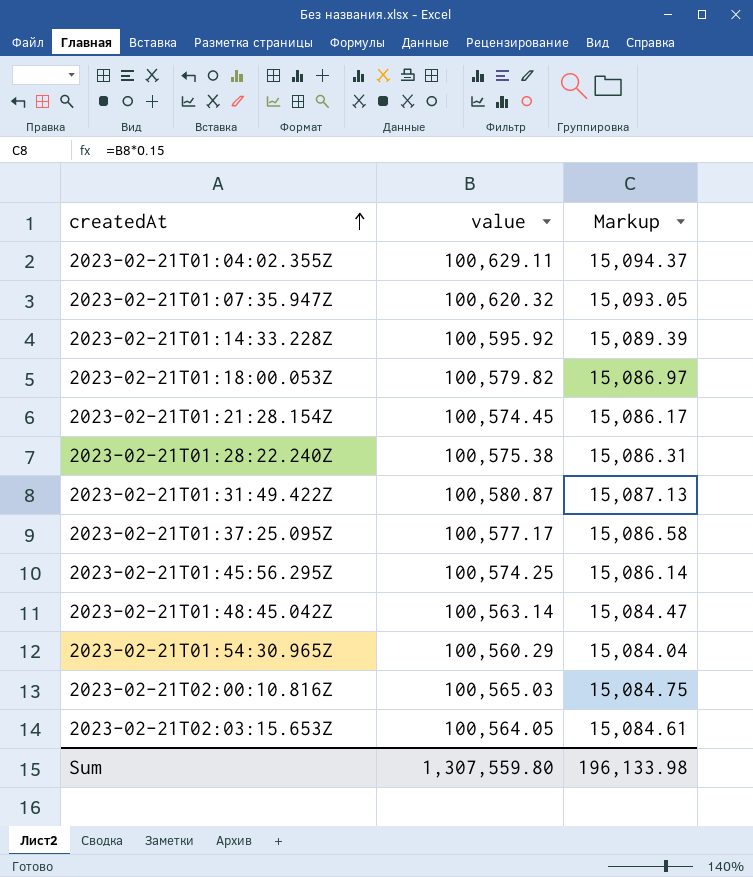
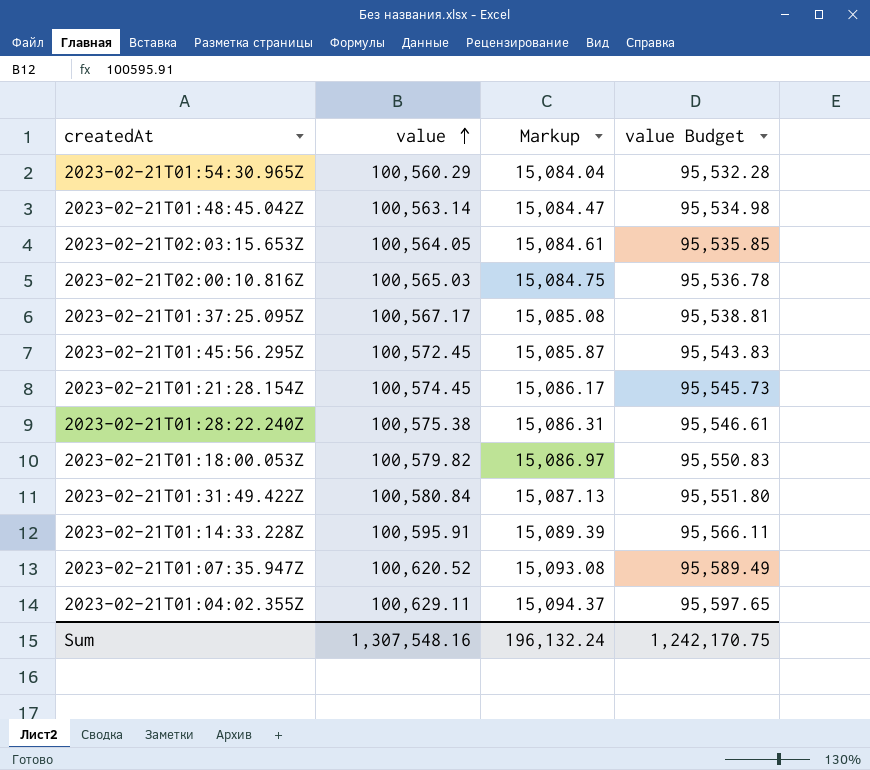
row order: createdAt ascending -> value ascending
column value Budget | formula: none -> [value] * 0.95
2023-02-21T01:37:25.095Z | value: 100,577.17 -> 100,567.17
2023-02-21T01:37:25.095Z | Markup: 15,086.58 -> 15,085.08
2023-02-21T01:45:56.295Z | value: 100,574.25 -> 100,572.45
2023-02-21T01:45:56.295Z | Markup: 15,086.14 -> 15,085.87
2023-02-21T01:31:49.422Z | value: 100,580.87 -> 100,580.84
2023-02-21T01:14:33.228Z | value: 100,595.92 -> 100,595.91
2023-02-21T01:07:35.947Z | value: 100,620.32 -> 100,620.52
2023-02-21T01:07:35.947Z | Markup: 15,093.05 -> 15,093.08
Sum | value: 1,307,559.80 -> 1,307,548.16
Sum | Markup: 196,133.98 -> 196,132.24

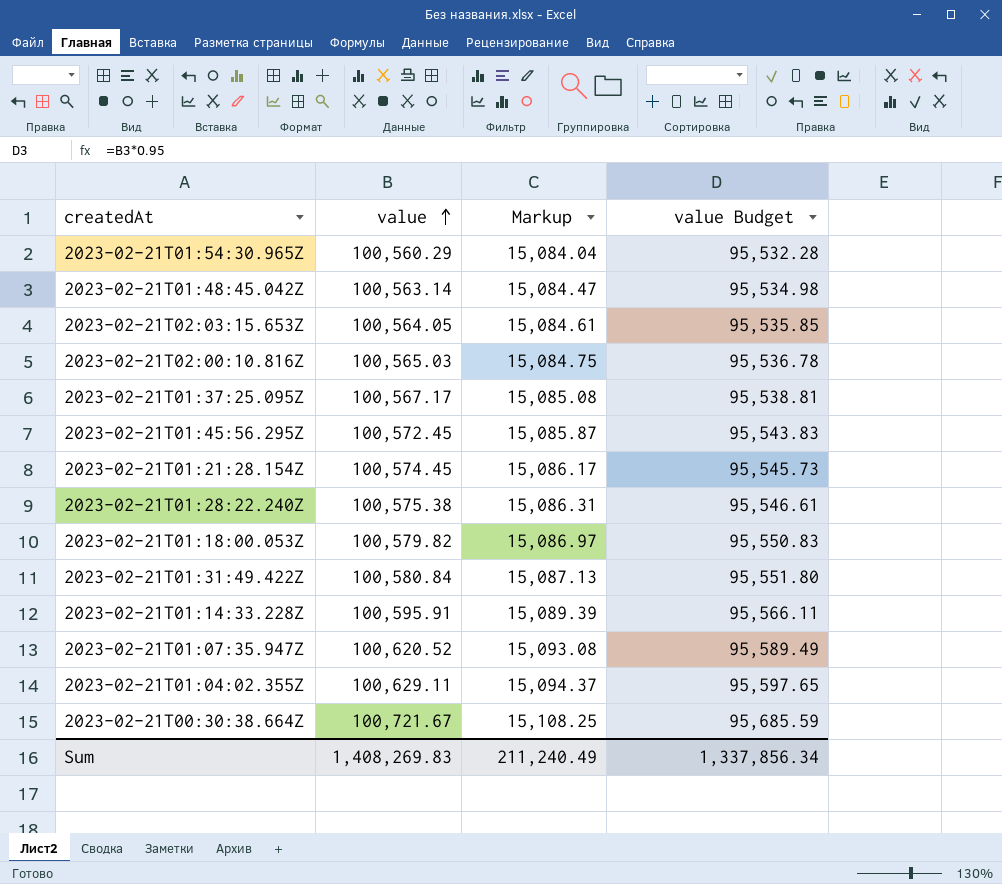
row 2023-02-21T00:30:38.664Z: none -> 100,721.67 | 15,108.25 | 95,685.59
Sum | value: 1,307,548.16 -> 1,408,269.83
Sum | Markup: 196,132.24 -> 211,240.49
Sum | value Budget: 1,242,170.75 -> 1,337,856.34

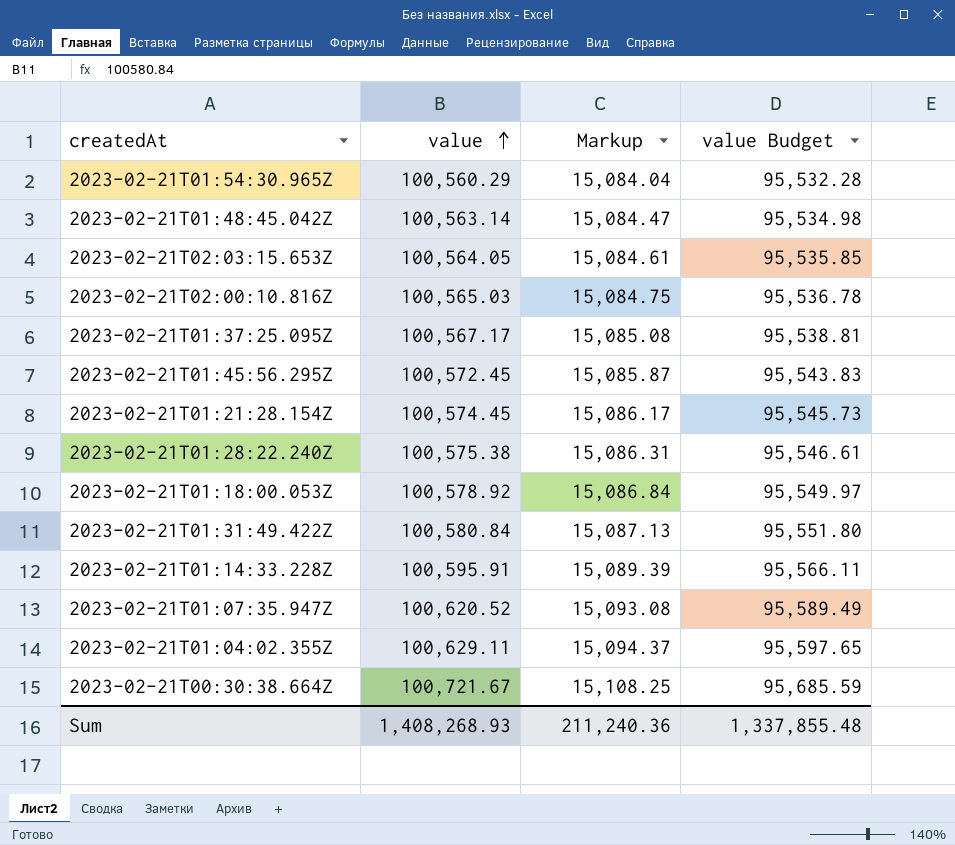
2023-02-21T01:18:00.053Z | value: 100,579.82 -> 100,578.92
2023-02-21T01:18:00.053Z | Markup: 15,086.97 -> 15,086.84
2023-02-21T01:18:00.053Z | value Budget: 95,550.83 -> 95,549.97
Sum | value: 1,408,269.83 -> 1,408,268.93
Sum | Markup: 211,240.49 -> 211,240.36
Sum | value Budget: 1,337,856.34 -> 1,337,855.48

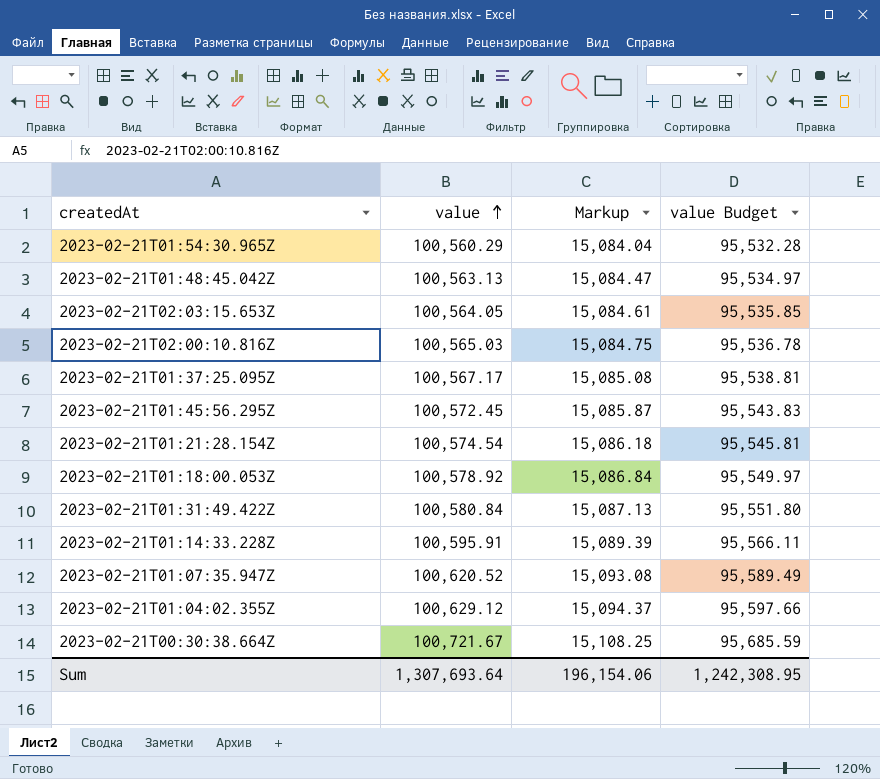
row 2023-02-21T01:28:22.240Z: 100,575.38 | 15,086.31 | 95,546.61 -> none
2023-02-21T01:48:45.042Z | value: 100,563.14 -> 100,563.13
2023-02-21T01:48:45.042Z | value Budget: 95,534.98 -> 95,534.97
2023-02-21T01:21:28.154Z | value: 100,574.45 -> 100,574.54
2023-02-21T01:21:28.154Z | Markup: 15,086.17 -> 15,086.18
2023-02-21T01:21:28.154Z | value Budget: 95,545.73 -> 95,545.81
2023-02-21T01:04:02.355Z | value: 100,629.11 -> 100,629.12
2023-02-21T01:04:02.355Z | value Budget: 95,597.65 -> 95,597.66
Sum | value: 1,408,268.93 -> 1,307,693.64
Sum | Markup: 211,240.36 -> 196,154.06
Sum | value Budget: 1,337,855.48 -> 1,242,308.95

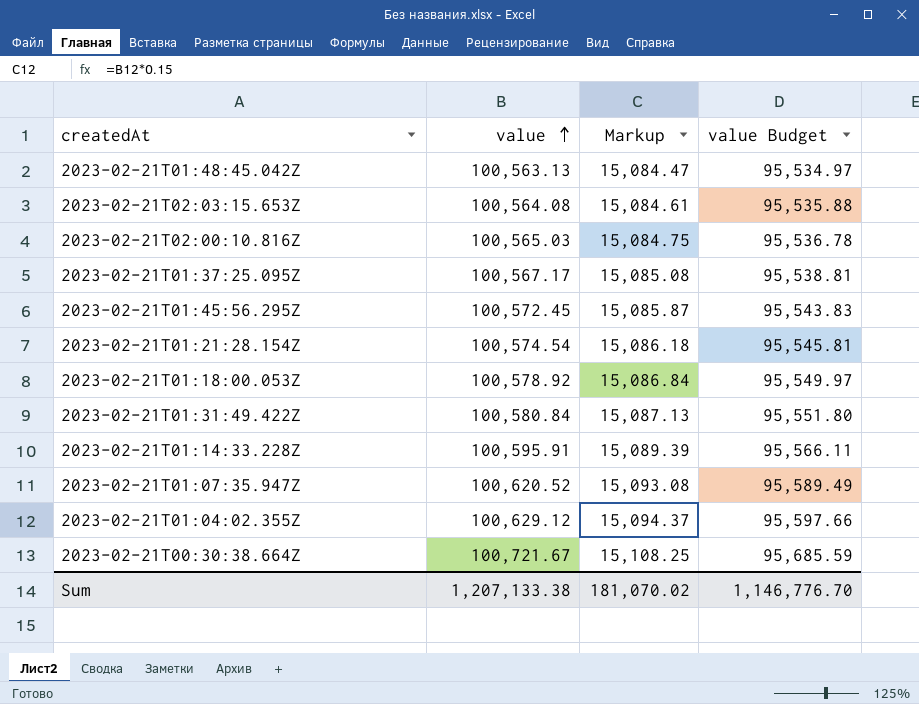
row 2023-02-21T01:54:30.965Z: 100,560.29 | 15,084.04 | 95,532.28 -> none
2023-02-21T02:03:15.653Z | value: 100,564.05 -> 100,564.08
2023-02-21T02:03:15.653Z | value Budget: 95,535.85 -> 95,535.88
Sum | value: 1,307,693.64 -> 1,207,133.38
Sum | Markup: 196,154.06 -> 181,070.02
Sum | value Budget: 1,242,308.95 -> 1,146,776.70

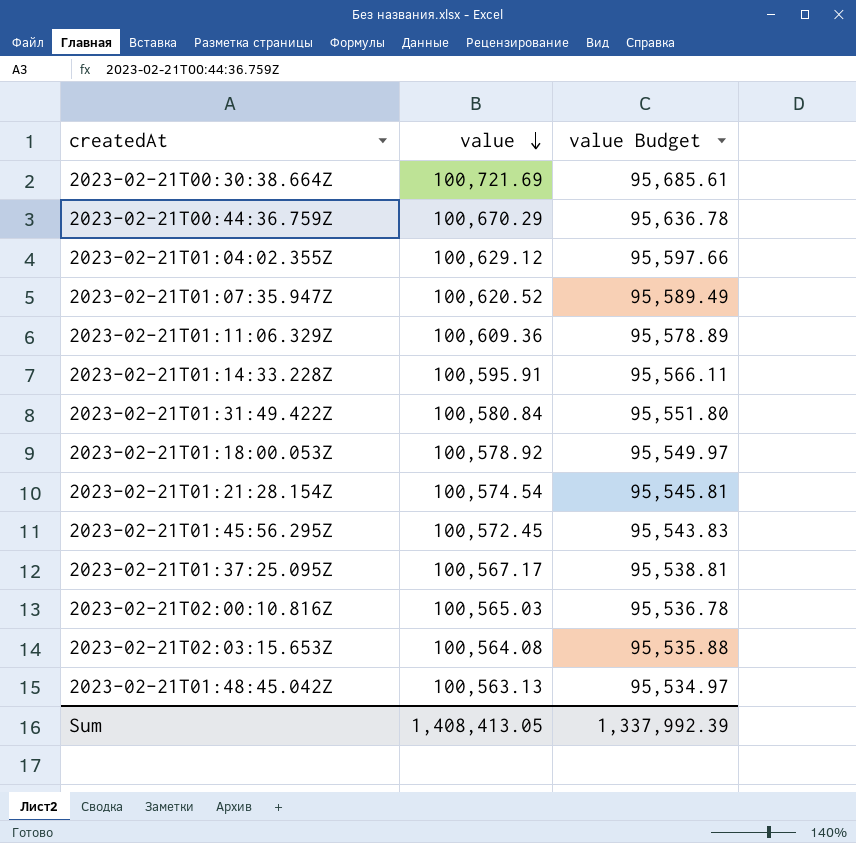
row order: value ascending -> value descending
column Markup | formula: [value] * 0.15 -> none
2023-02-21T00:30:38.664Z | value: 100,721.67 -> 100,721.69
2023-02-21T00:30:38.664Z | value Budget: 95,685.59 -> 95,685.61
row 2023-02-21T00:44:36.759Z: none -> 100,670.29 | 95,636.78
row 2023-02-21T01:11:06.329Z: none -> 100,609.36 | 95,578.89
Sum | value: 1,207,133.38 -> 1,408,413.05
Sum | value Budget: 1,146,776.70 -> 1,337,992.39

